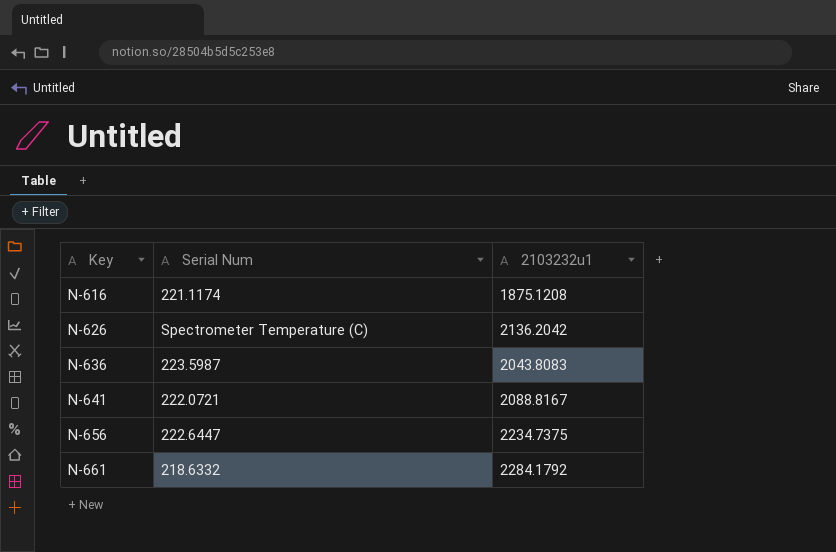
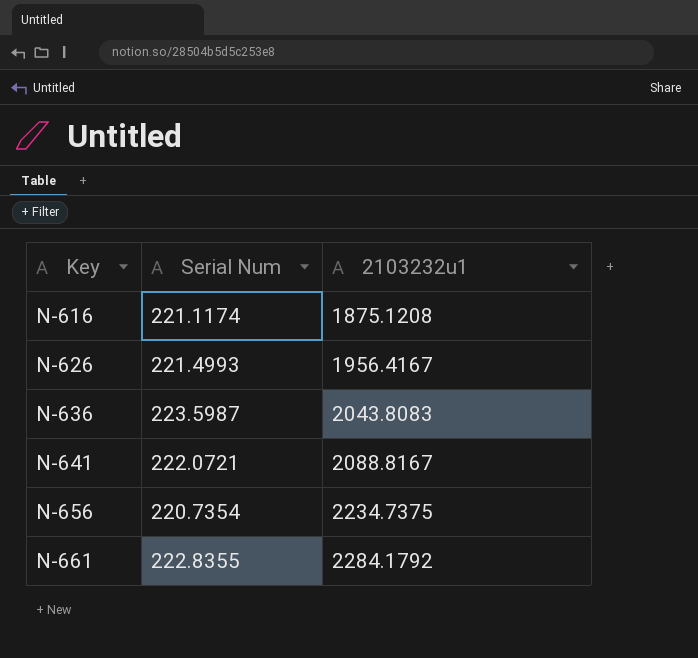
N-626 | Serial Num: Spectrometer Temperature (C) -> 221.4993
N-626 | 2103232u1: 2136.2042 -> 1956.4167
N-656 | Serial Num: 222.6447 -> 220.7354
N-661 | Serial Num: 218.6332 -> 222.8355

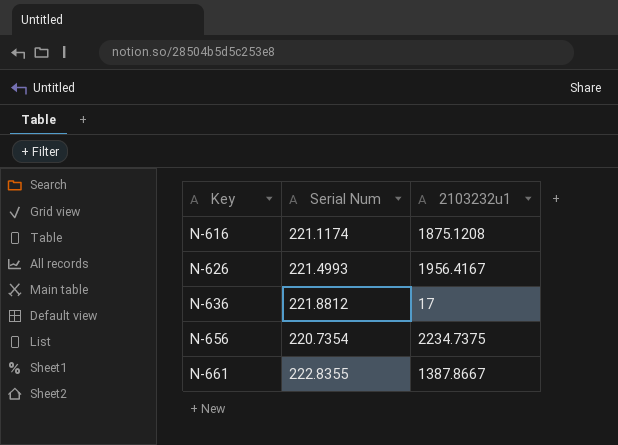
row N-641: 222.0721 | 2088.8167 -> none
N-636 | Serial Num: 223.5987 -> 221.8812
N-636 | 2103232u1: 2043.8083 -> 17
N-661 | 2103232u1: 2284.1792 -> 1387.8667

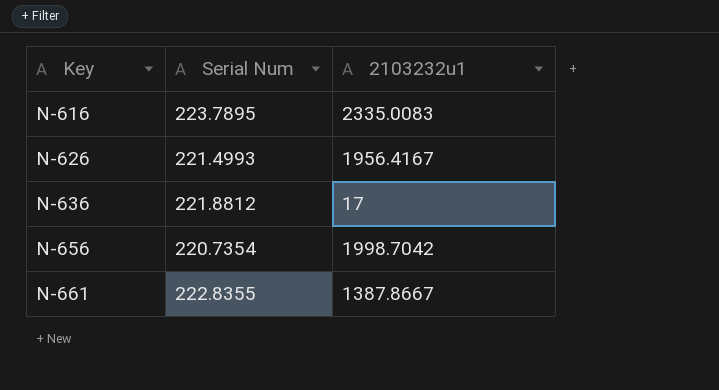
N-616 | Serial Num: 221.1174 -> 223.7895
N-616 | 2103232u1: 1875.1208 -> 2335.0083
N-656 | 2103232u1: 2234.7375 -> 1998.7042

